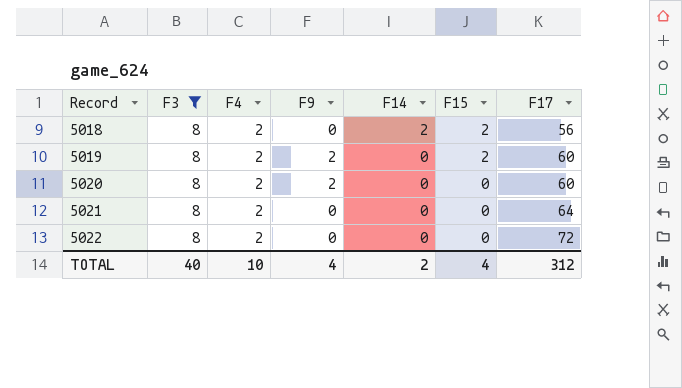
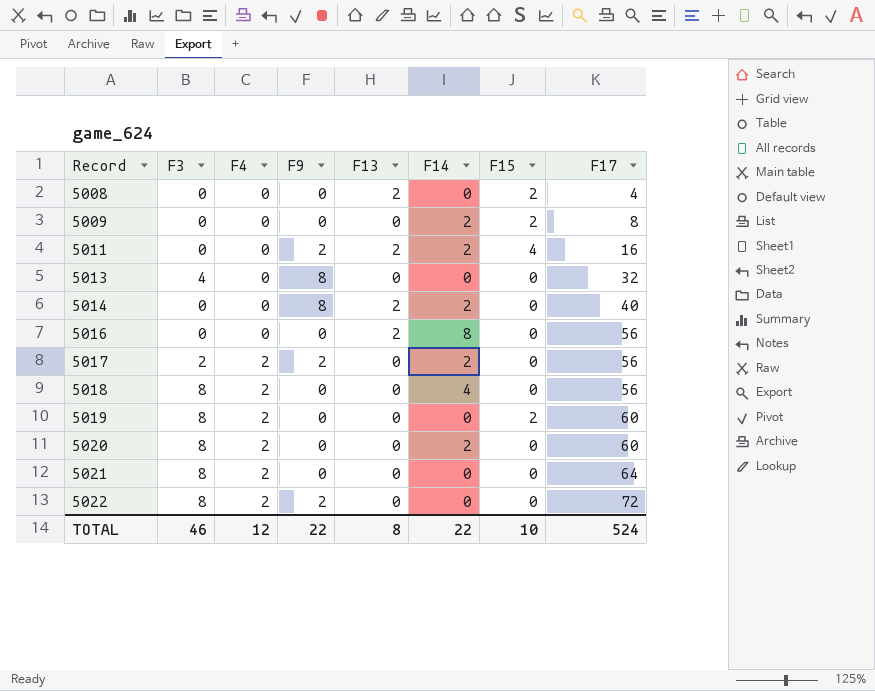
filter: F3 = 8 -> none
column F13 | position: none -> 5
5018 | F14: 2 -> 4
5018 | F15: 2 -> 0
5019 | F9: 2 -> 0
5020 | F9: 2 -> 0
5020 | F14: 0 -> 2
5022 | F9: 0 -> 2
TOTAL | F3: 40 -> 46
TOTAL | F4: 10 -> 12
TOTAL | F9: 4 -> 22
TOTAL | F14: 2 -> 22
TOTAL | F15: 4 -> 10
TOTAL | F17: 312 -> 524

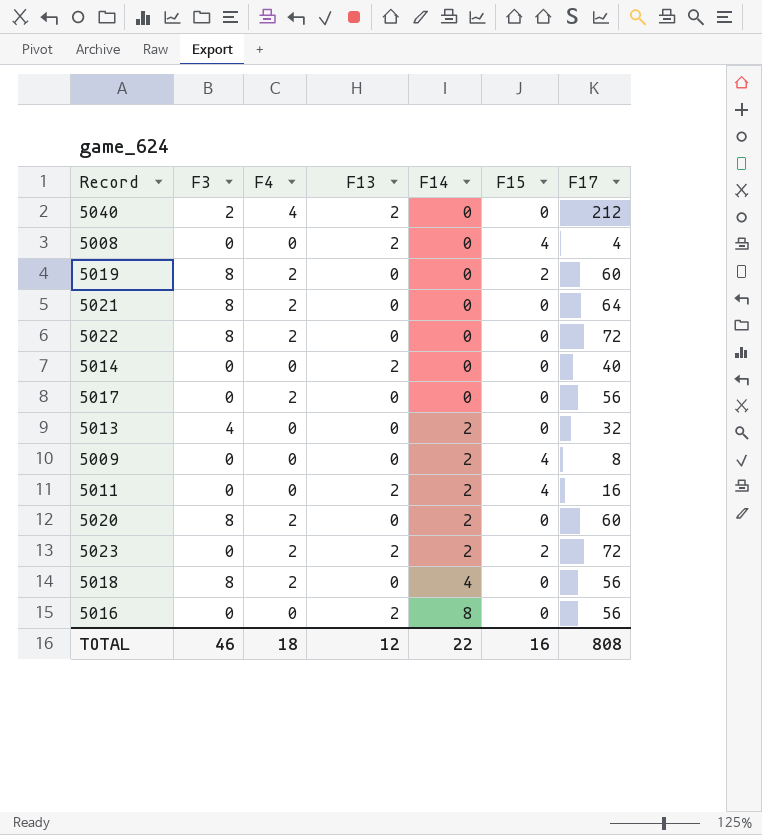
row order: Record ascending -> F14 ascending
column F9 | position: 4 -> none
row 5040: none -> 2 | 4 | 2 | 0 | 0 | 212
5008 | F15: 2 -> 4
5014 | F14: 2 -> 0
5017 | F3: 2 -> 0
5017 | F14: 2 -> 0
5013 | F14: 0 -> 2
5009 | F15: 2 -> 4
row 5023: none -> 0 | 2 | 2 | 2 | 2 | 72
TOTAL | F4: 12 -> 18
TOTAL | F13: 8 -> 12
TOTAL | F15: 10 -> 16
TOTAL | F17: 524 -> 808

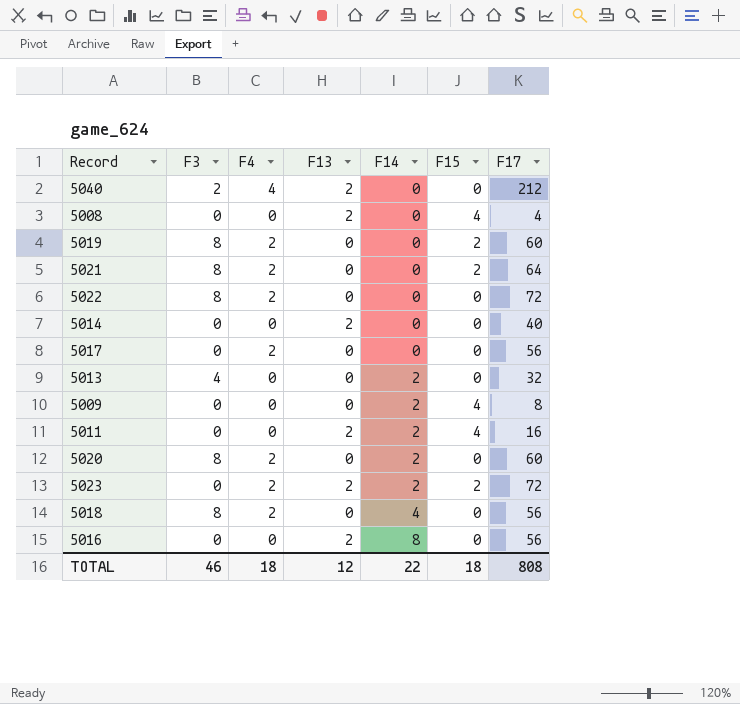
5021 | F15: 0 -> 2
TOTAL | F15: 16 -> 18

